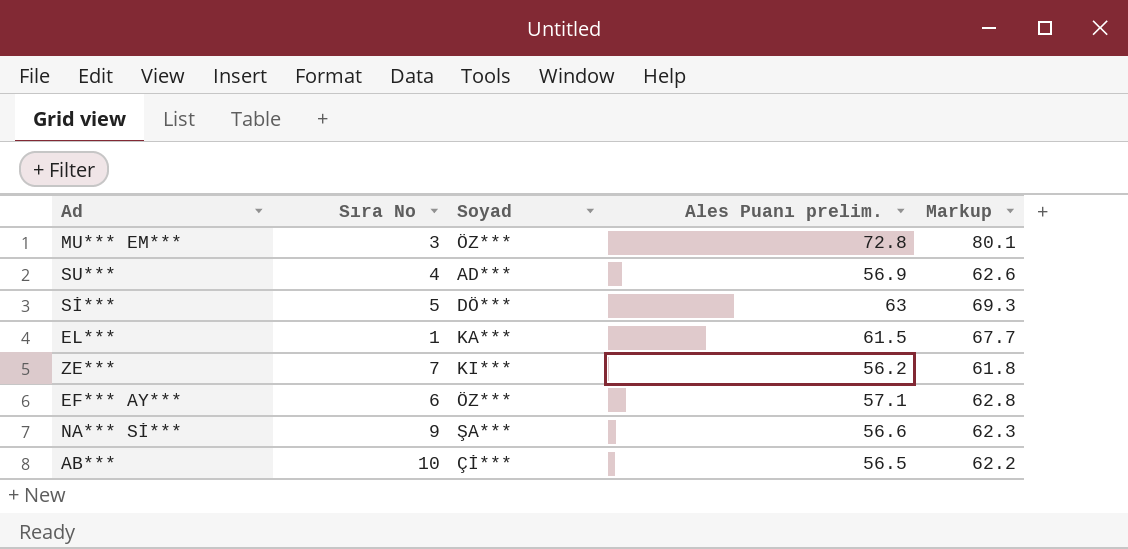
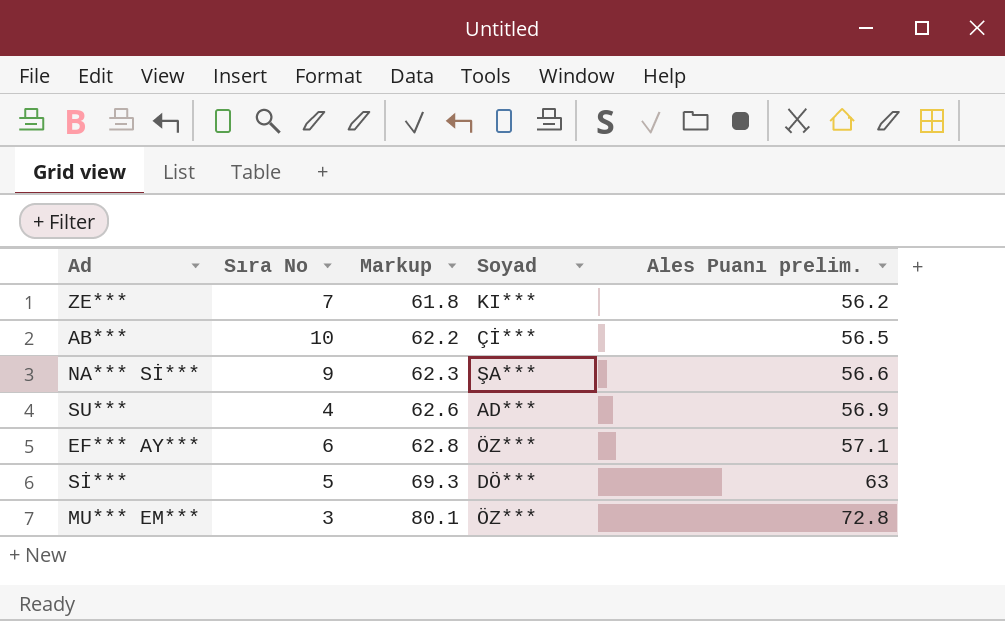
row order: none -> Markup ascending
column Markup | position: 5 -> 3
row EL***: 1 | KA*** | 61.5 | 67.7 -> none

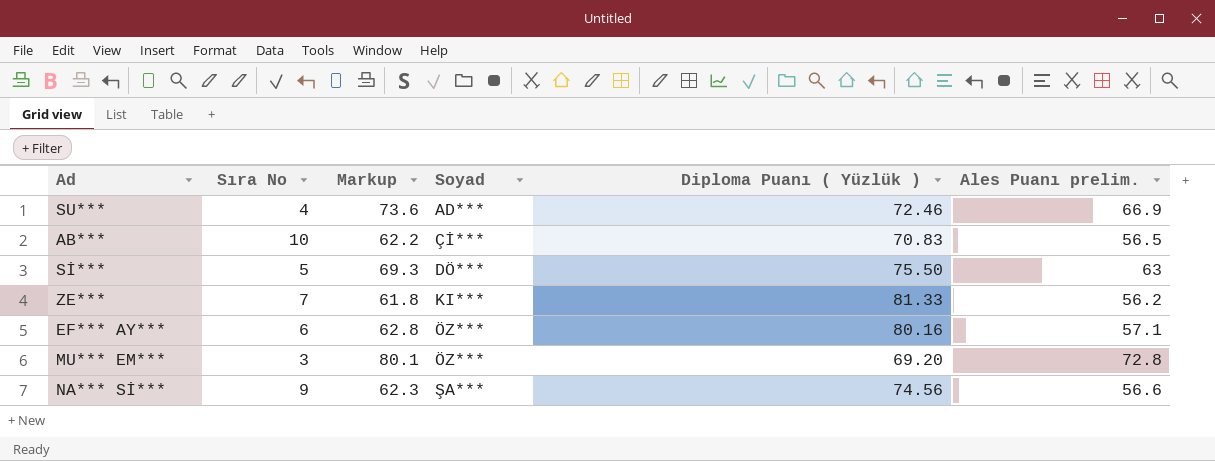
row order: Markup ascending -> Soyad ascending
column Diploma Puanı ( Yüzlük ) | position: none -> 5
SU*** | Markup: 62.6 -> 73.6
SU*** | Ales Puanı prelim.: 56.9 -> 66.9

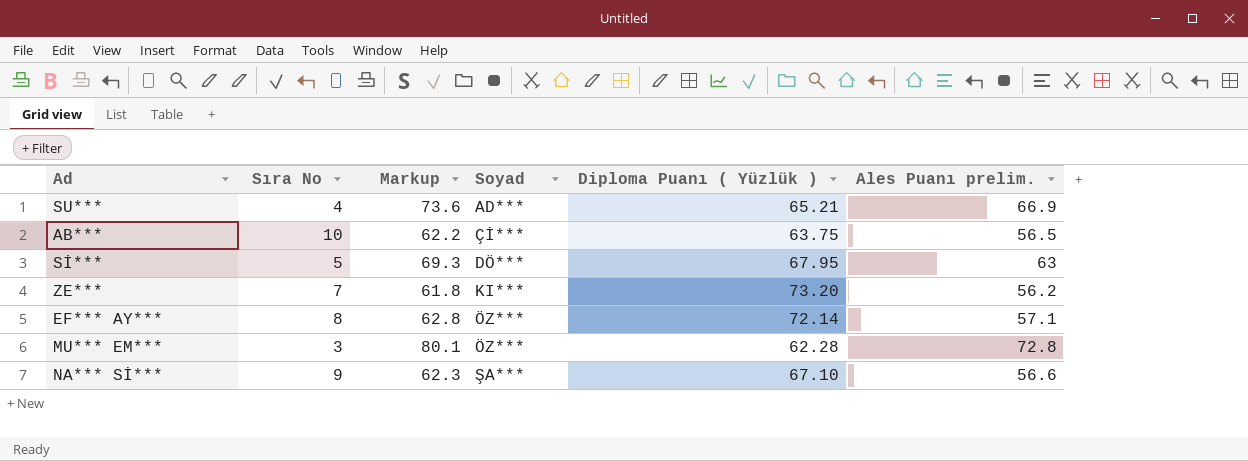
SU*** | Diploma Puanı ( Yüzlük ): 72.46 -> 65.21
AB*** | Diploma Puanı ( Yüzlük ): 70.83 -> 63.75
Sİ*** | Diploma Puanı ( Yüzlük ): 75.50 -> 67.95
ZE*** | Diploma Puanı ( Yüzlük ): 81.33 -> 73.20
EF*** AY*** | Sıra No: 6 -> 8
EF*** AY*** | Diploma Puanı ( Yüzlük ): 80.16 -> 72.14
MU*** EM*** | Diploma Puanı ( Yüzlük ): 69.20 -> 62.28
NA*** Sİ*** | Diploma Puanı ( Yüzlük ): 74.56 -> 67.10

